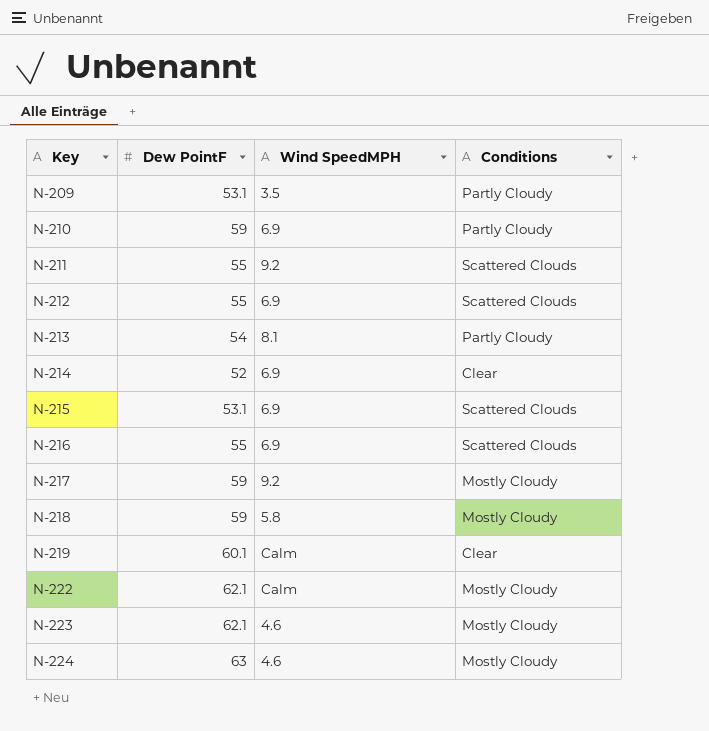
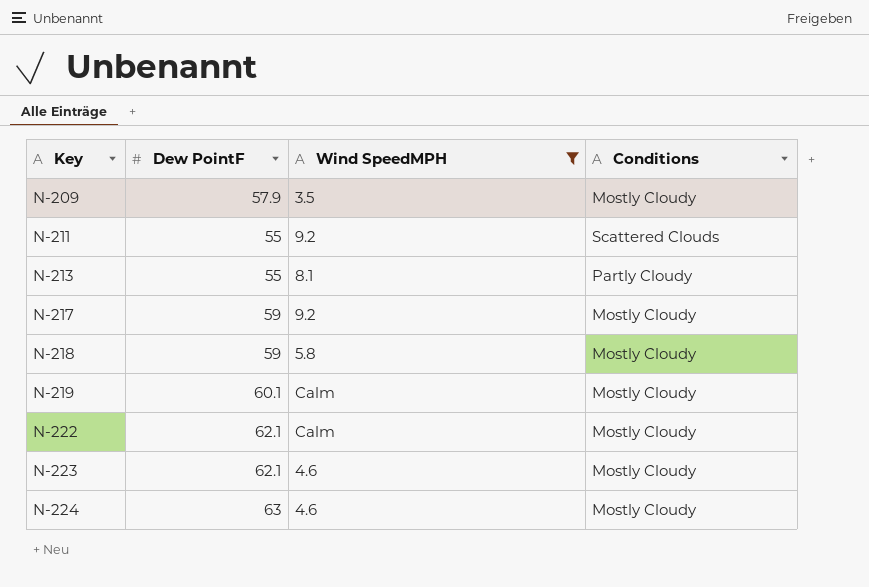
filter: none -> Wind SpeedMPH != 6.9
N-209 | Dew PointF: 53.1 -> 57.9
N-209 | Conditions: Partly Cloudy -> Mostly Cloudy
N-213 | Dew PointF: 54 -> 55
N-219 | Conditions: Clear -> Mostly Cloudy

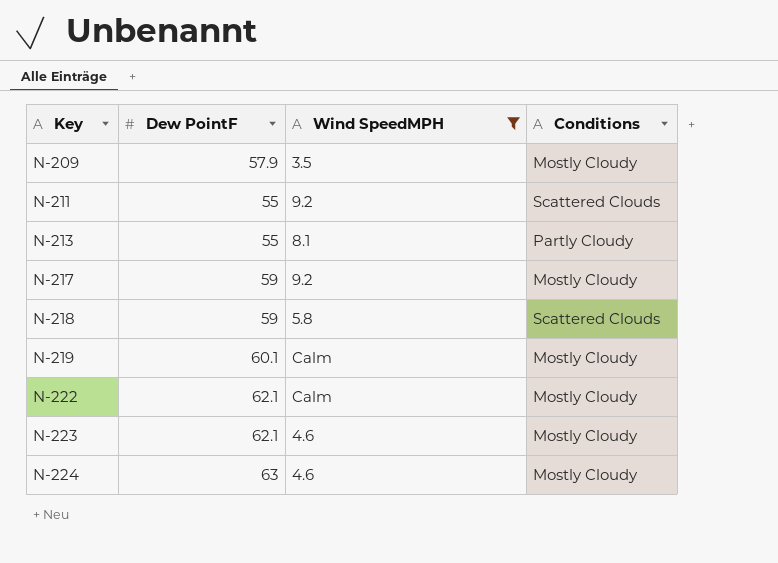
N-218 | Conditions: Mostly Cloudy -> Scattered Clouds

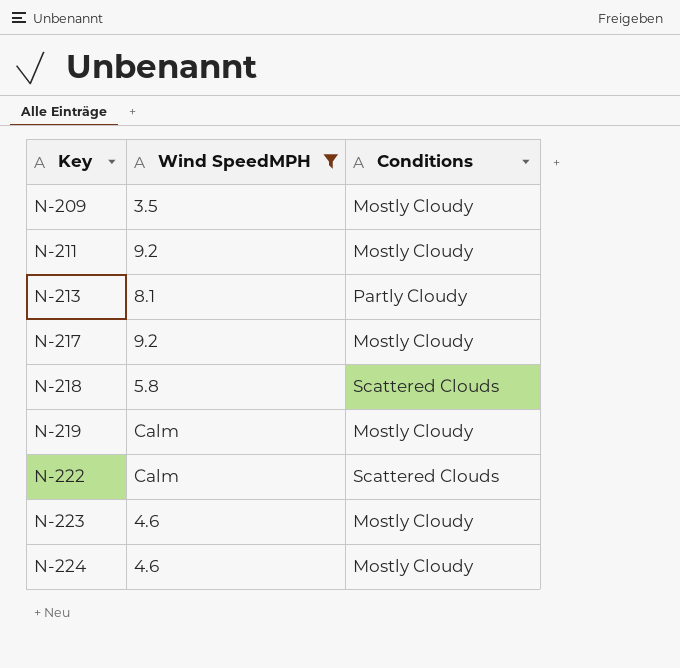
column Dew PointF | position: 2 -> none
N-211 | Conditions: Scattered Clouds -> Mostly Cloudy
N-222 | Conditions: Mostly Cloudy -> Scattered Clouds

